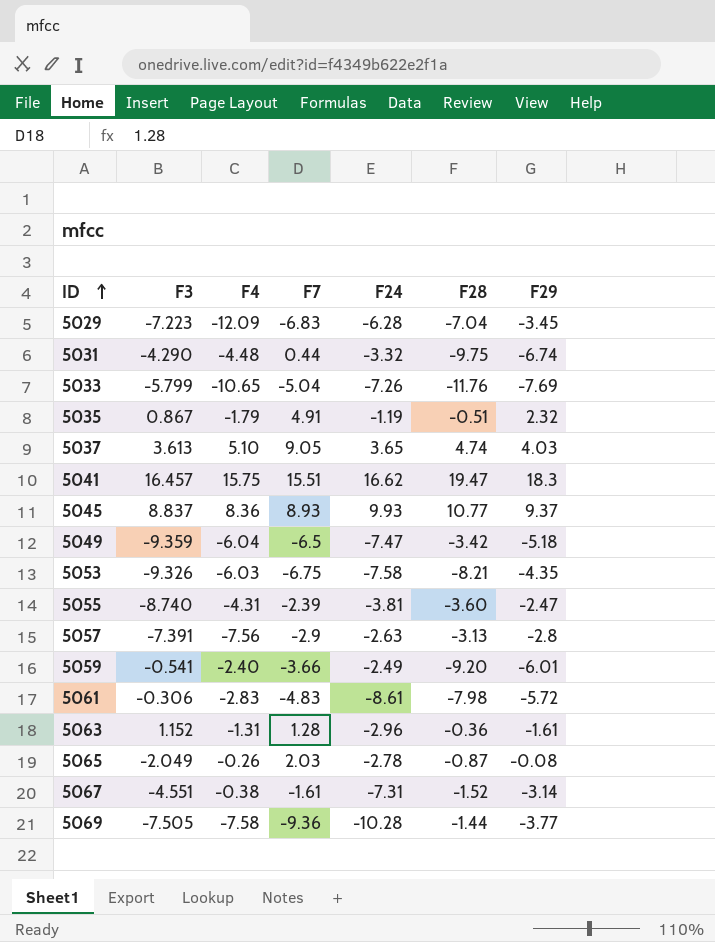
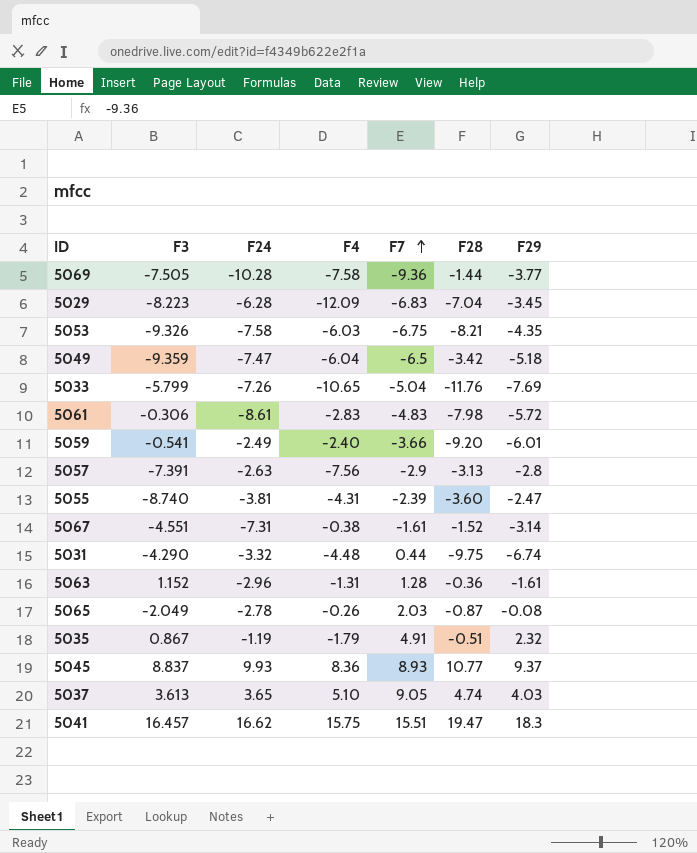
row order: ID ascending -> F7 ascending
column F24 | position: 5 -> 3
5029 | F3: -7.223 -> -8.223

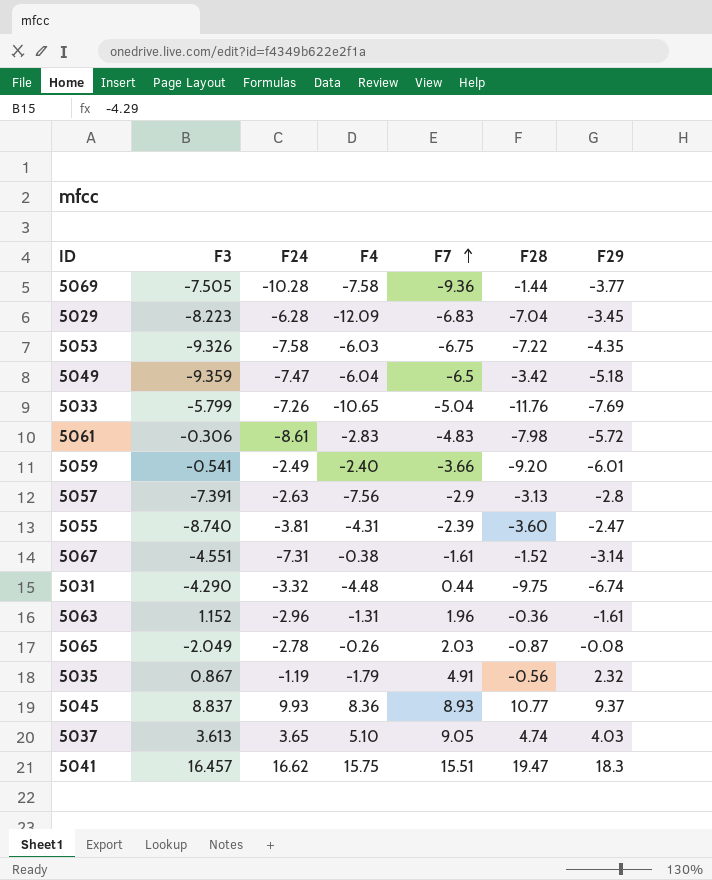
5053 | F28: -8.21 -> -7.22
5063 | F7: 1.28 -> 1.96
5035 | F28: -0.51 -> -0.56

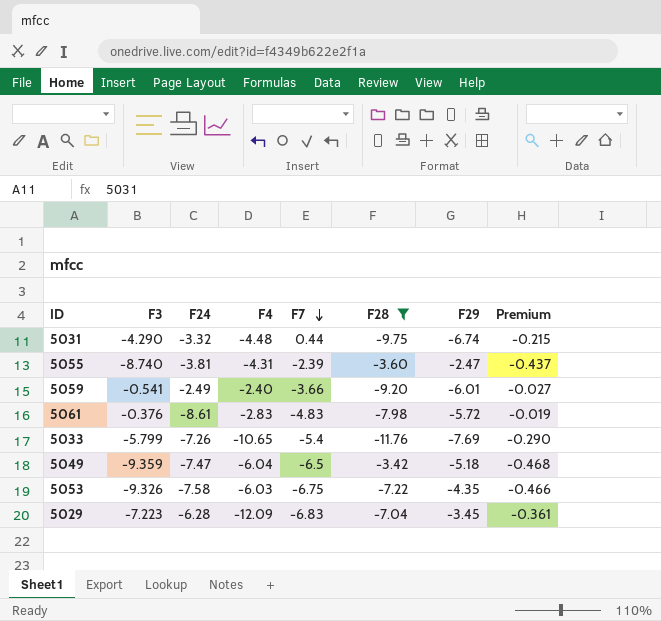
filter: none -> F28 <= -3.42
row order: F7 ascending -> F7 descending
column Premium | formula: none -> [F3] * 0.05
5061 | F3: -0.306 -> -0.376
5033 | F7: -5.04 -> -5.4
5029 | F3: -8.223 -> -7.223

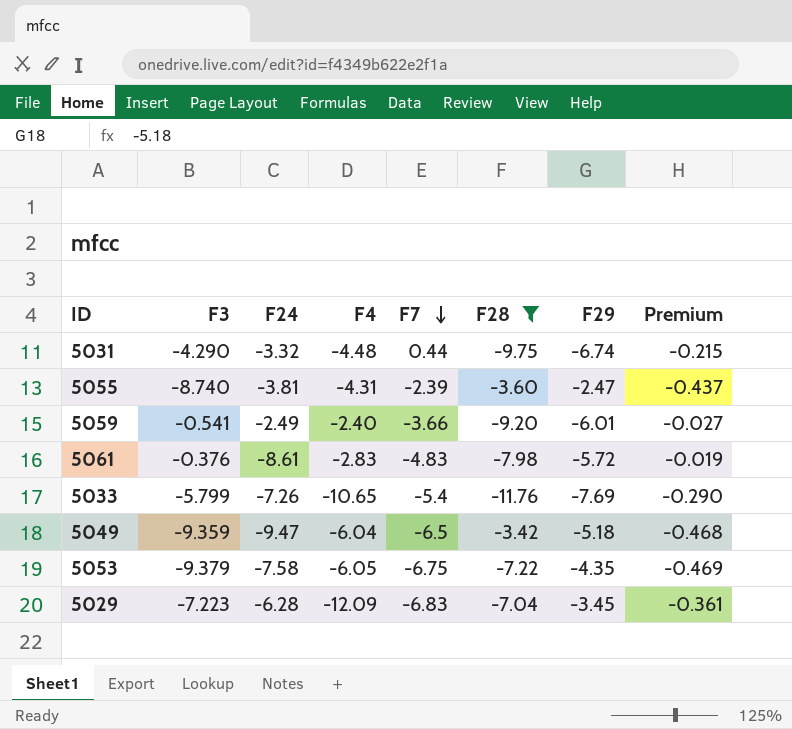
5049 | F24: -7.47 -> -9.47
5053 | F3: -9.326 -> -9.379
5053 | F4: -6.03 -> -6.05
5053 | Premium: -0.466 -> -0.469

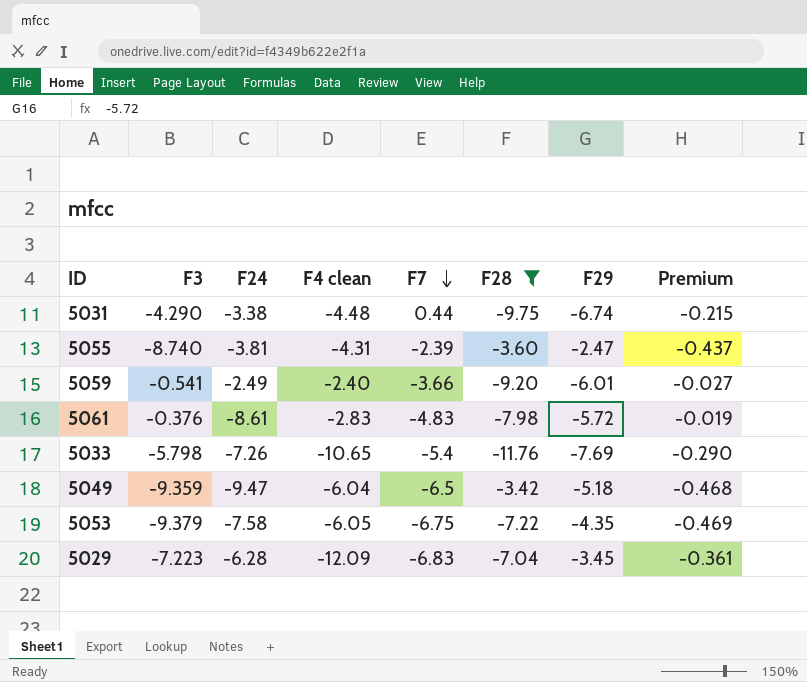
column name: F4 -> F4 clean
5031 | F24: -3.32 -> -3.38
5033 | F3: -5.799 -> -5.798

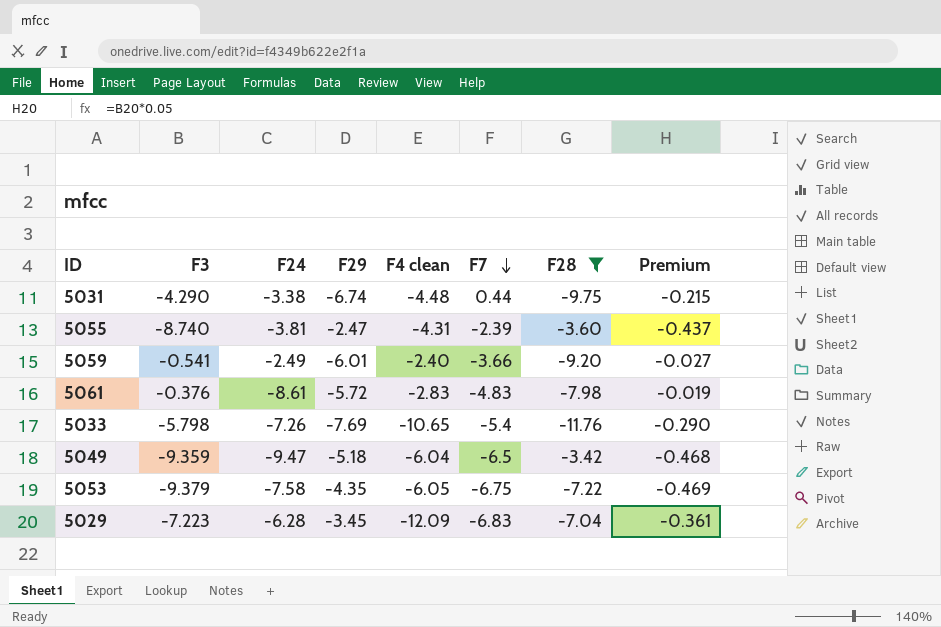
column F29 | position: 7 -> 4

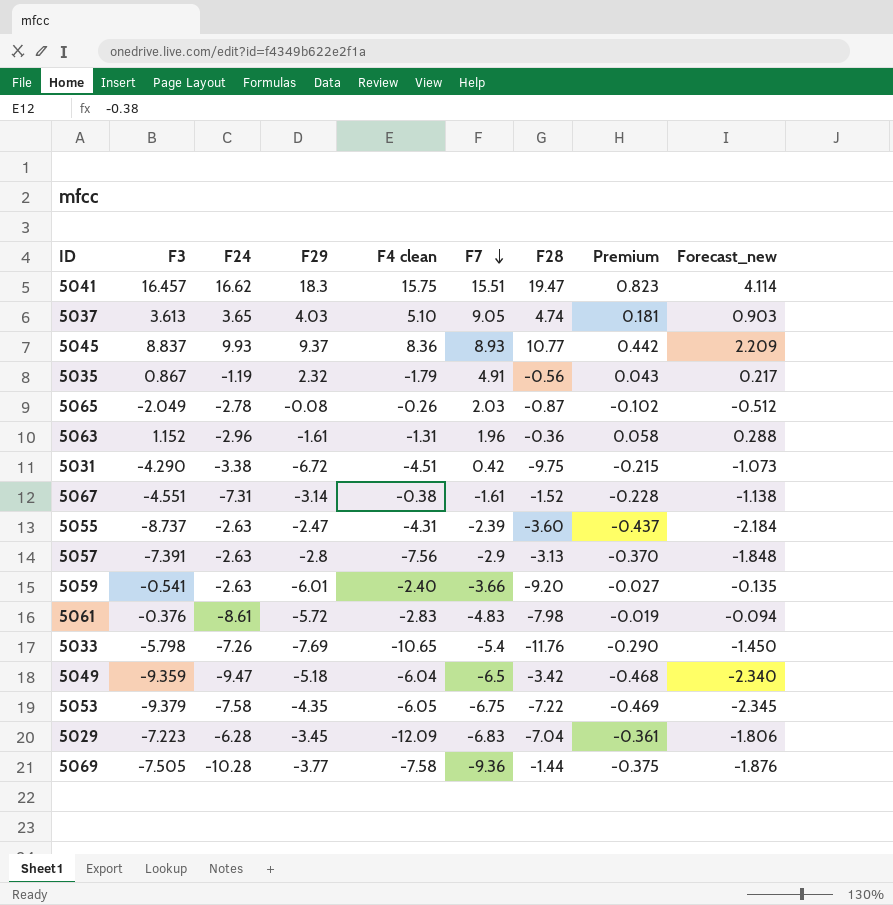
filter: F28 <= -3.42 -> none
column Forecast_new | formula: none -> [F3] * 0.25
5031 | F29: -6.74 -> -6.72
5031 | F4 clean: -4.48 -> -4.51
5031 | F7: 0.44 -> 0.42
5055 | F3: -8.740 -> -8.737
5055 | F24: -3.81 -> -2.63
5059 | F24: -2.49 -> -2.63

